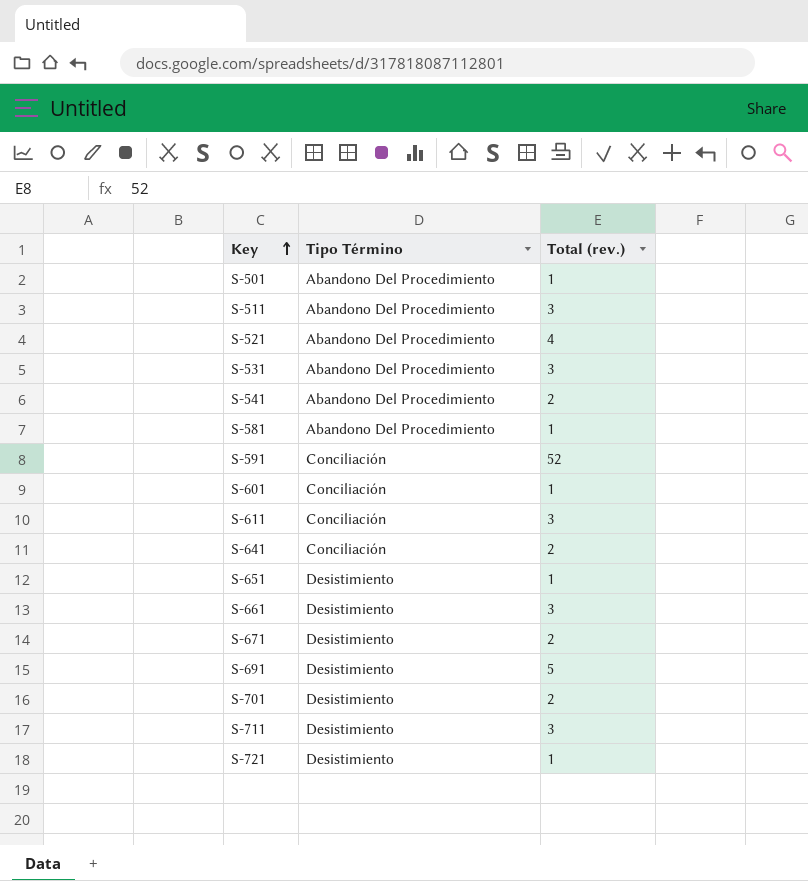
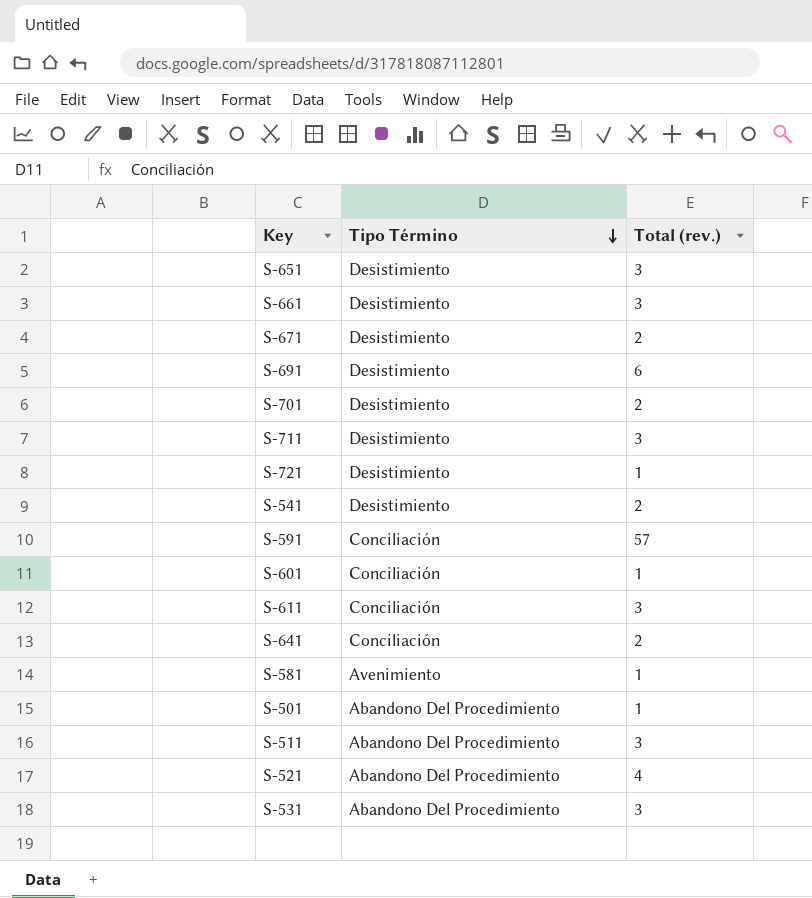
row order: Key ascending -> Tipo Término descending
S-651 | Total (rev.): 1 -> 3
S-691 | Total (rev.): 5 -> 6
S-541 | Tipo Término: Abandono Del Procedimiento -> Desistimiento
S-591 | Total (rev.): 52 -> 57
S-581 | Tipo Término: Abandono Del Procedimiento -> Avenimiento

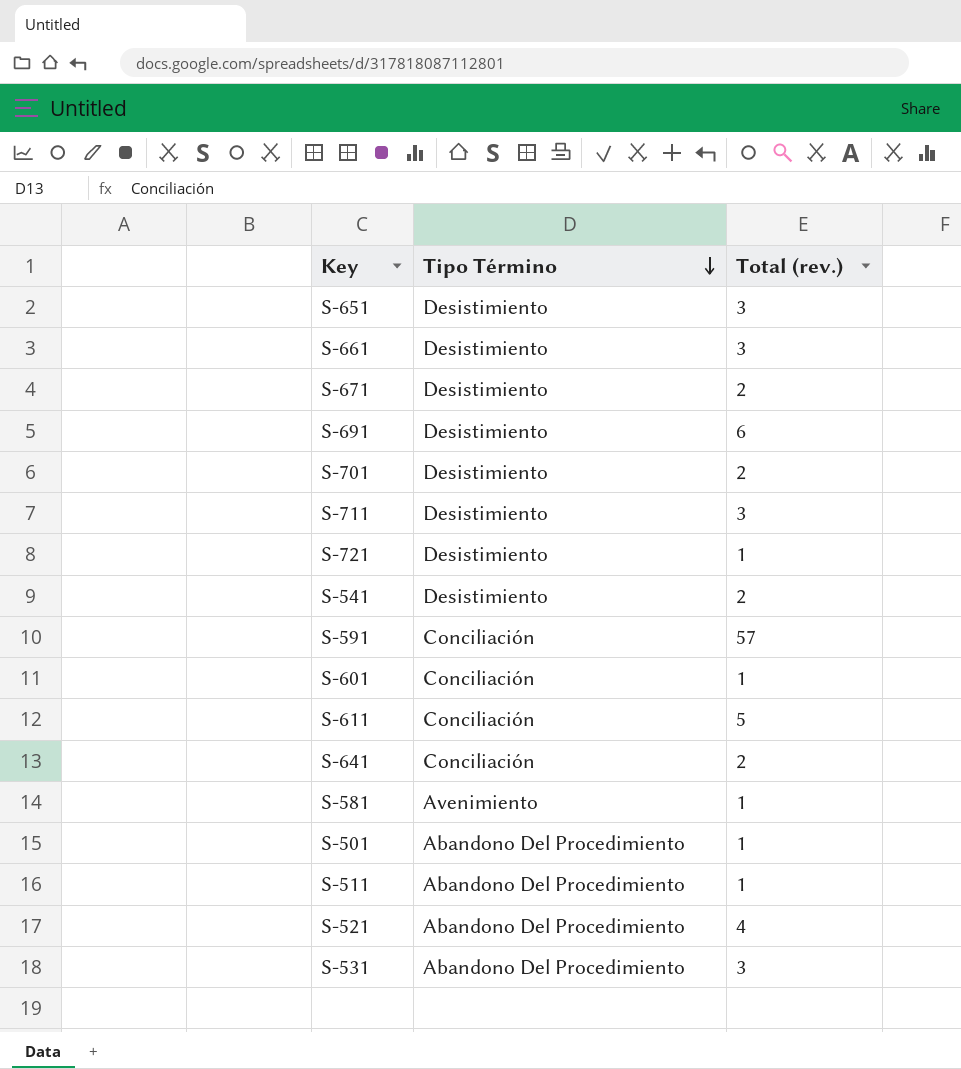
S-611 | Total (rev.): 3 -> 5
S-511 | Total (rev.): 3 -> 1

